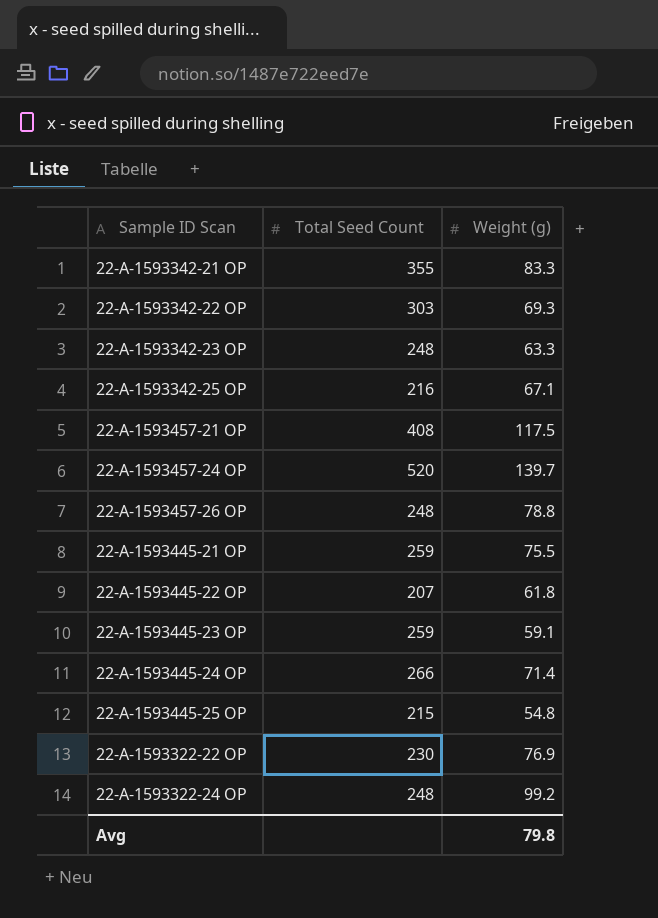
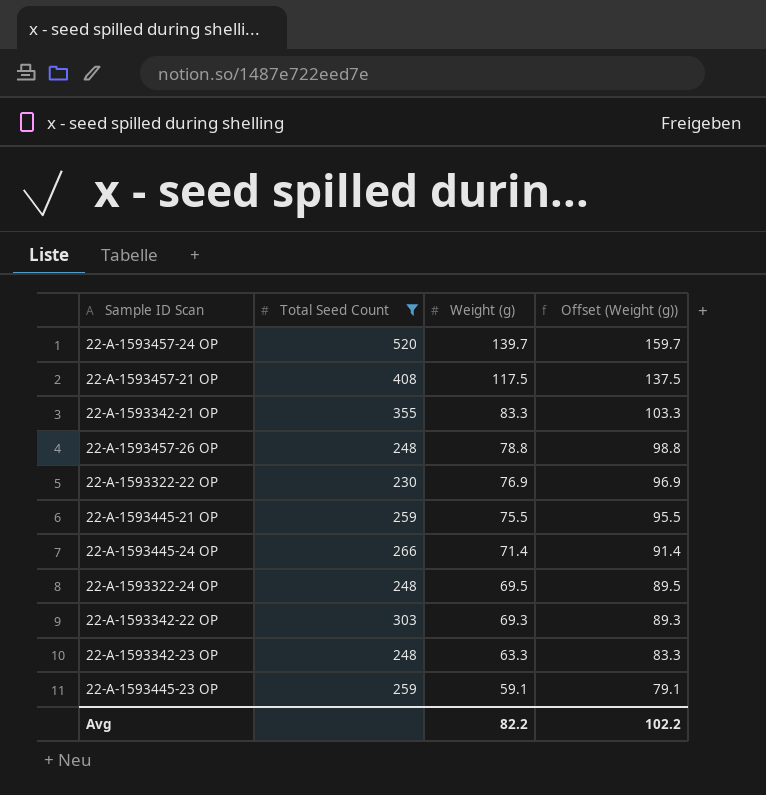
filter: none -> Total Seed Count >= 230
row order: none -> Weight (g) descending
column Offset (Weight (g)) | formula: none -> [Weight (g)] + 20
22-A-1593322-24 OP | Weight (g): 99.2 -> 69.5
Avg | Weight (g): 79.8 -> 82.2

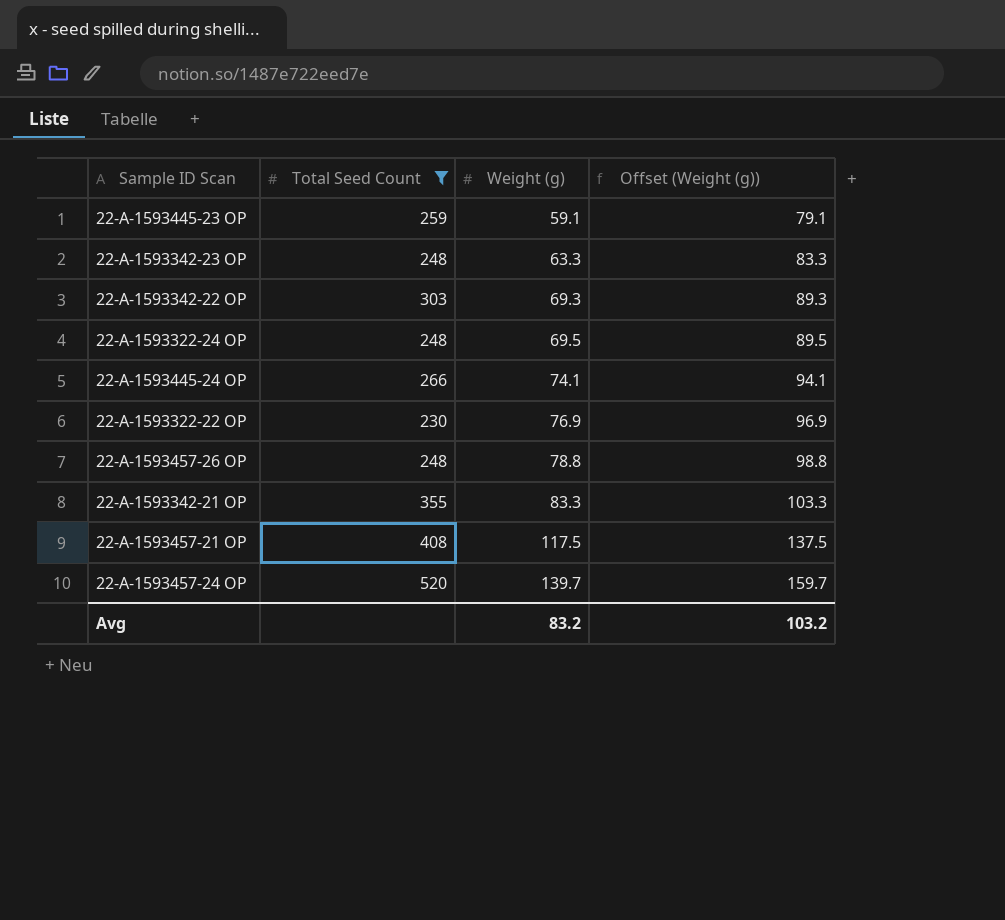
row order: Weight (g) descending -> Weight (g) ascending
row 22-A-1593445-21 OP: 259 | 75.5 | 95.5 -> none
22-A-1593445-24 OP | Weight (g): 71.4 -> 74.1
22-A-1593445-24 OP | Offset (Weight (g)): 91.4 -> 94.1
Avg | Weight (g): 82.2 -> 83.2
Avg | Offset (Weight (g)): 102.2 -> 103.2

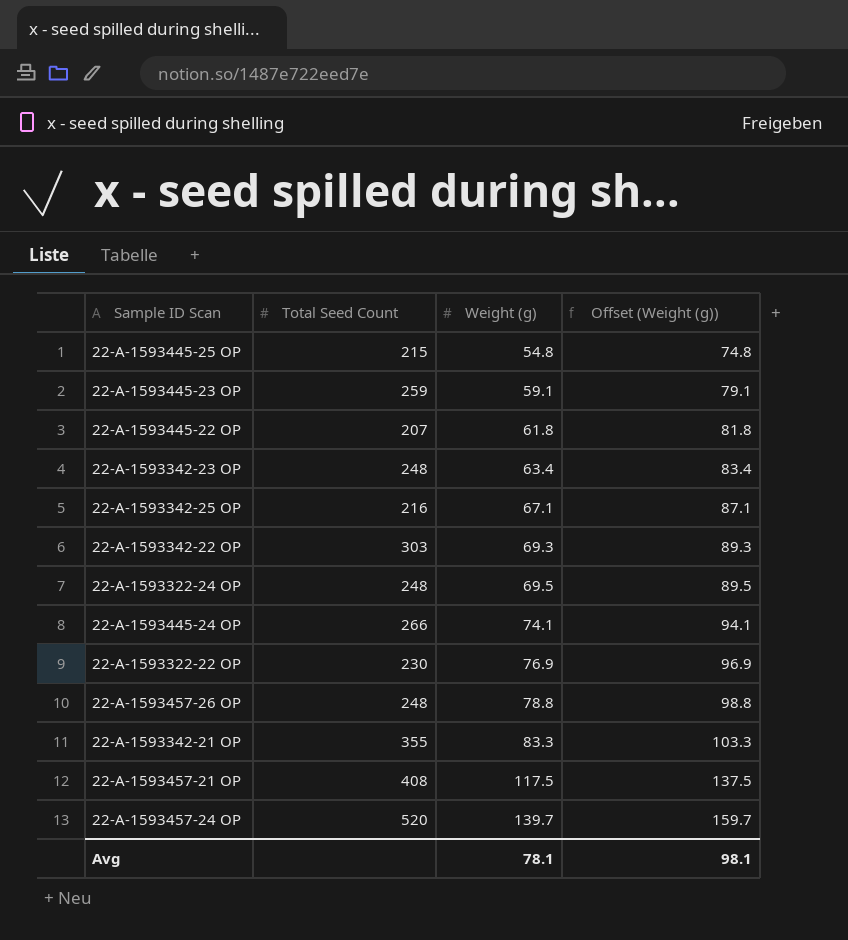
filter: Total Seed Count >= 230 -> none
22-A-1593342-23 OP | Weight (g): 63.3 -> 63.4
22-A-1593342-23 OP | Offset (Weight (g)): 83.3 -> 83.4
Avg | Weight (g): 83.2 -> 78.1
Avg | Offset (Weight (g)): 103.2 -> 98.1

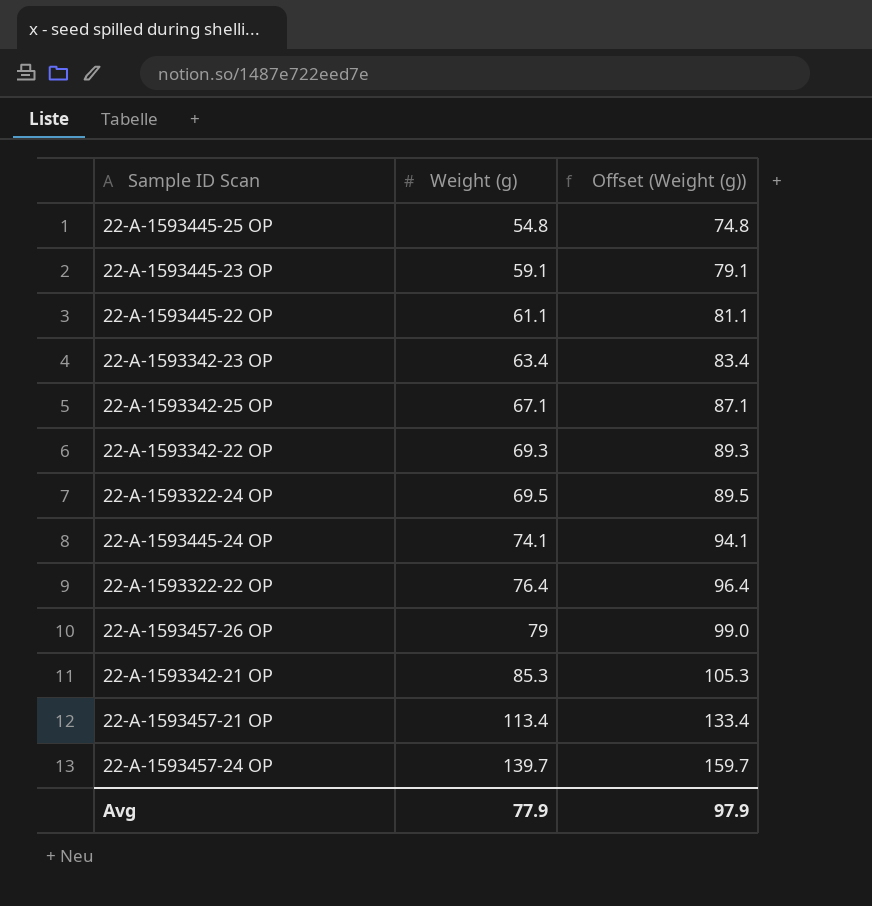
column Total Seed Count | position: 2 -> none
22-A-1593445-22 OP | Weight (g): 61.8 -> 61.1
22-A-1593445-22 OP | Offset (Weight (g)): 81.8 -> 81.1
22-A-1593322-22 OP | Weight (g): 76.9 -> 76.4
22-A-1593322-22 OP | Offset (Weight (g)): 96.9 -> 96.4
22-A-1593457-26 OP | Weight (g): 78.8 -> 79
22-A-1593457-26 OP | Offset (Weight (g)): 98.8 -> 99.0
22-A-1593342-21 OP | Weight (g): 83.3 -> 85.3
22-A-1593342-21 OP | Offset (Weight (g)): 103.3 -> 105.3
22-A-1593457-21 OP | Weight (g): 117.5 -> 113.4
22-A-1593457-21 OP | Offset (Weight (g)): 137.5 -> 133.4
Avg | Weight (g): 78.1 -> 77.9
Avg | Offset (Weight (g)): 98.1 -> 97.9

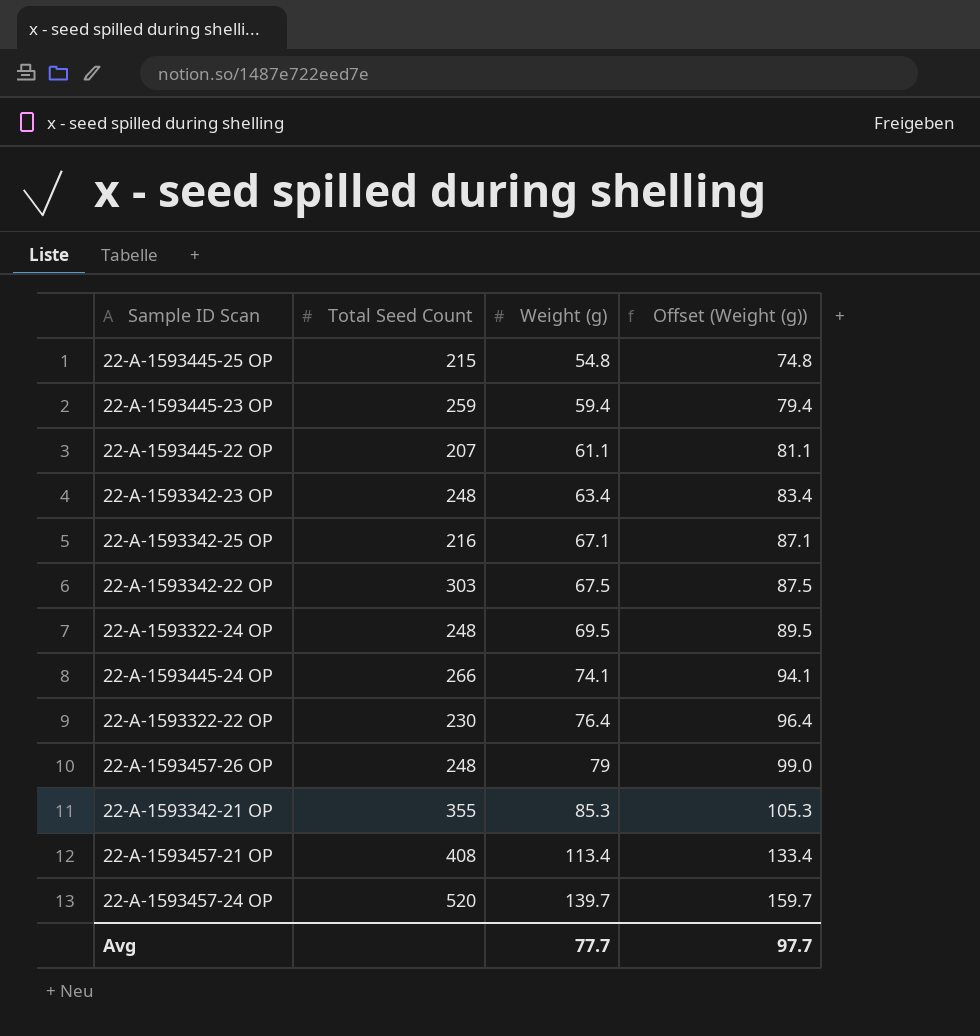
column Total Seed Count | position: none -> 2
22-A-1593445-23 OP | Weight (g): 59.1 -> 59.4
22-A-1593445-23 OP | Offset (Weight (g)): 79.1 -> 79.4
22-A-1593342-22 OP | Weight (g): 69.3 -> 67.5
22-A-1593342-22 OP | Offset (Weight (g)): 89.3 -> 87.5
Avg | Weight (g): 77.9 -> 77.7
Avg | Offset (Weight (g)): 97.9 -> 97.7

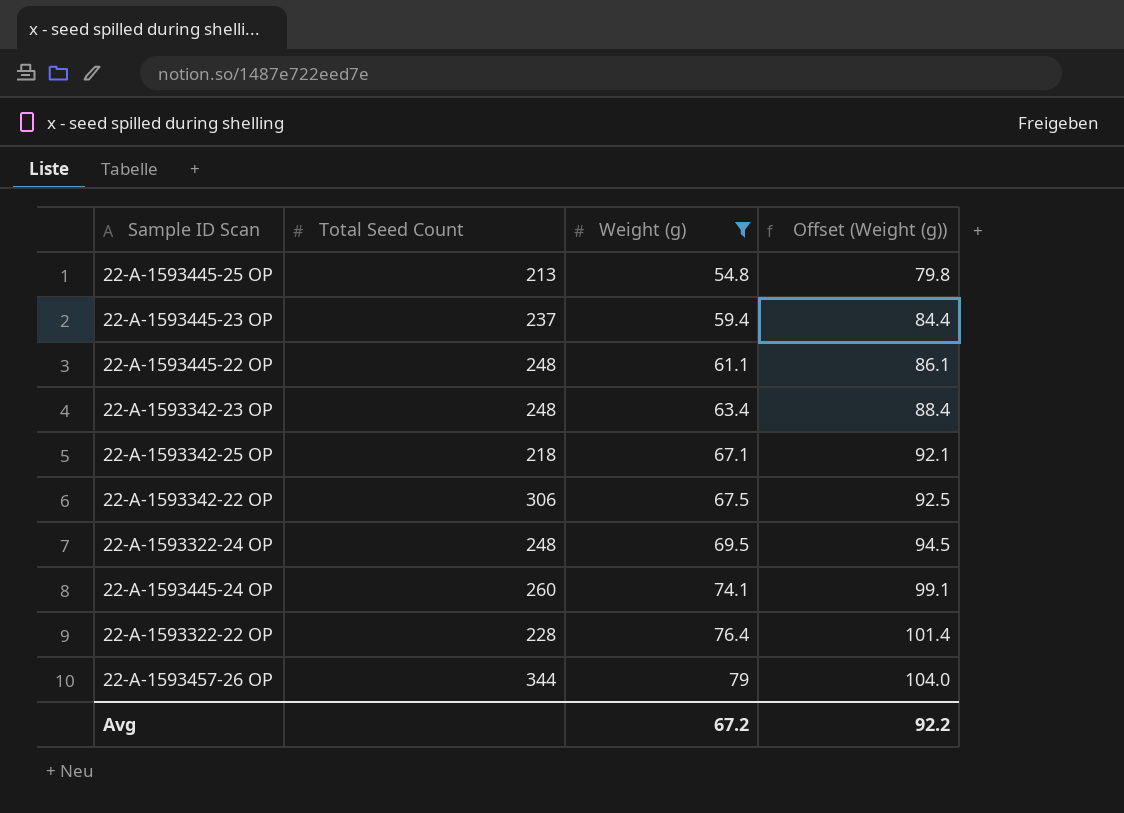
filter: none -> Weight (g) <= 79
column Offset (Weight (g)) | formula: [Weight (g)] + 20 -> [Weight (g)] + 25
22-A-1593445-25 OP | Total Seed Count: 215 -> 213
22-A-1593445-23 OP | Total Seed Count: 259 -> 237
22-A-1593445-22 OP | Total Seed Count: 207 -> 248
22-A-1593342-25 OP | Total Seed Count: 216 -> 218
22-A-1593342-22 OP | Total Seed Count: 303 -> 306
22-A-1593445-24 OP | Total Seed Count: 266 -> 260
22-A-1593322-22 OP | Total Seed Count: 230 -> 228
22-A-1593457-26 OP | Total Seed Count: 248 -> 344
Avg | Weight (g): 77.7 -> 67.2
Avg | Offset (Weight (g)): 97.7 -> 92.2

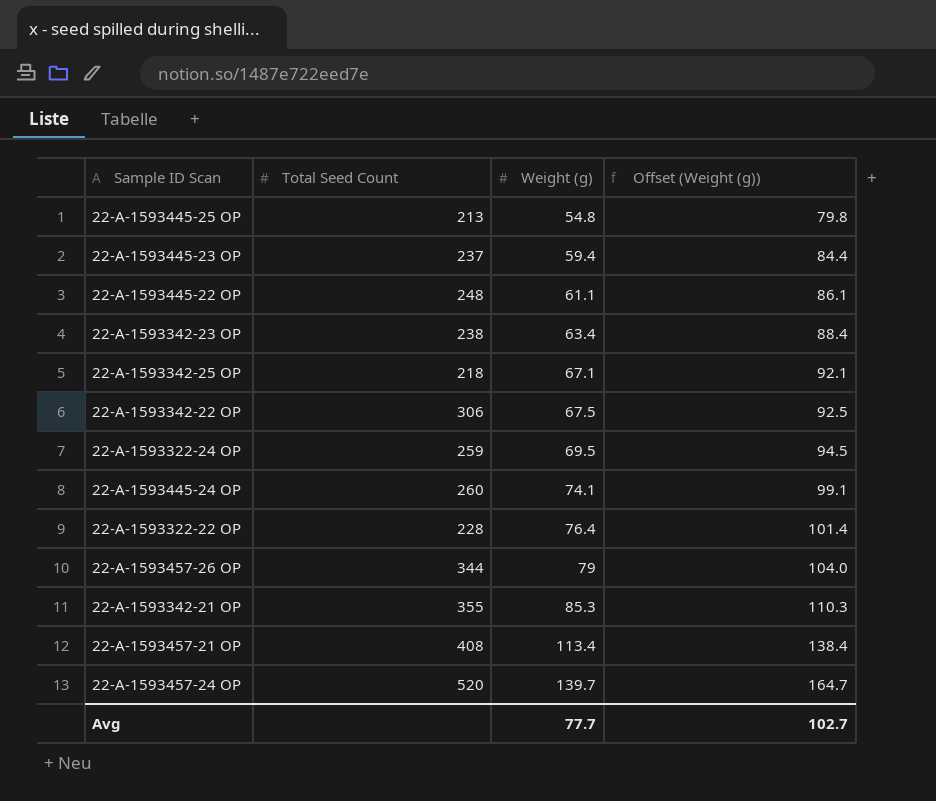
filter: Weight (g) <= 79 -> none
22-A-1593342-23 OP | Total Seed Count: 248 -> 238
22-A-1593322-24 OP | Total Seed Count: 248 -> 259
Avg | Weight (g): 67.2 -> 77.7
Avg | Offset (Weight (g)): 92.2 -> 102.7

